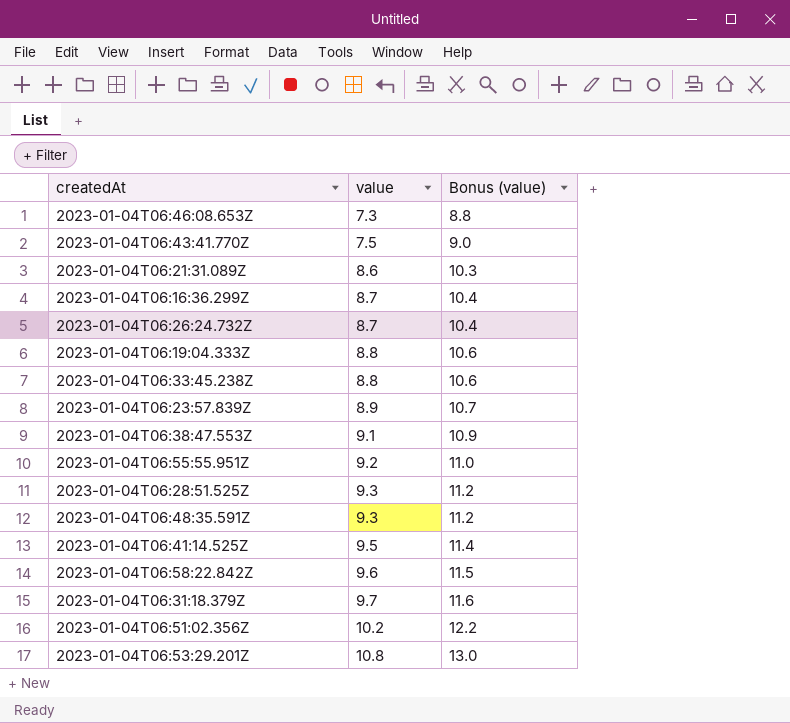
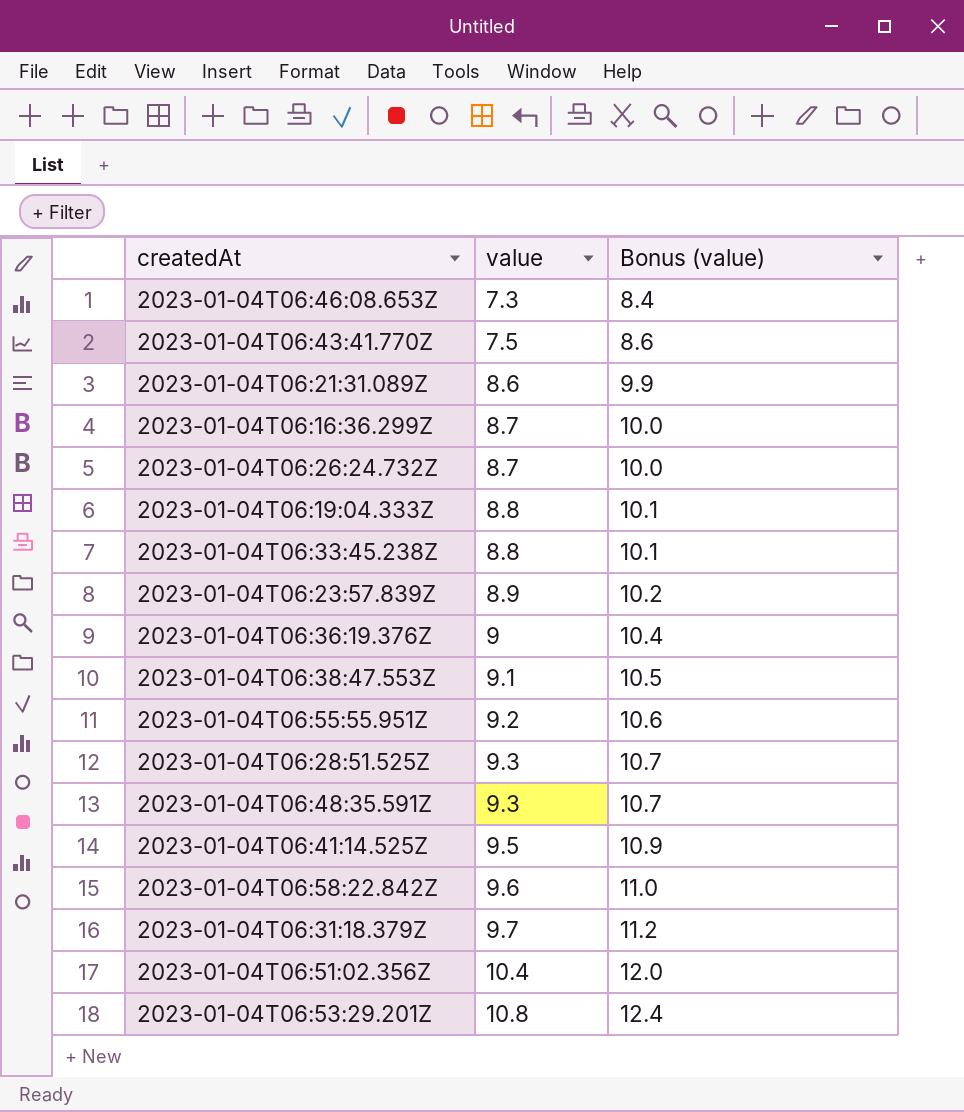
column Bonus (value) | formula: [value] * 1.2 -> [value] * 1.15
row 2023-01-04T06:36:19.376Z: none -> 9 | 10.4
2023-01-04T06:51:02.356Z | value: 10.2 -> 10.4

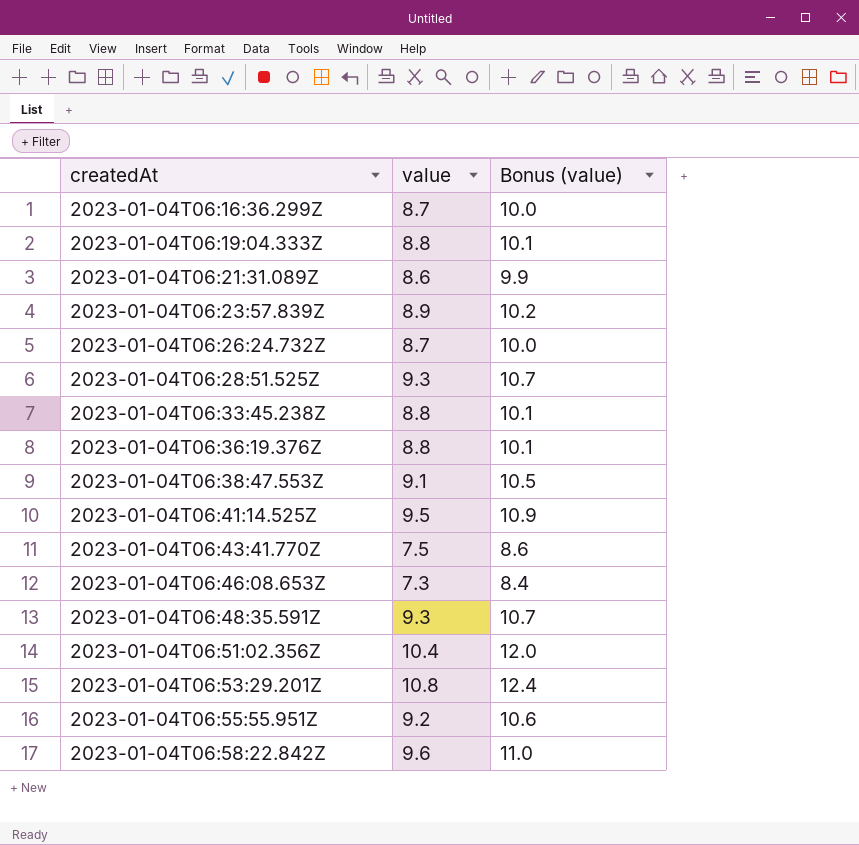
row order: value ascending -> createdAt ascending
row 2023-01-04T06:31:18.379Z: 9.7 | 11.2 -> none
2023-01-04T06:36:19.376Z | value: 9 -> 8.8
2023-01-04T06:36:19.376Z | Bonus (value): 10.4 -> 10.1

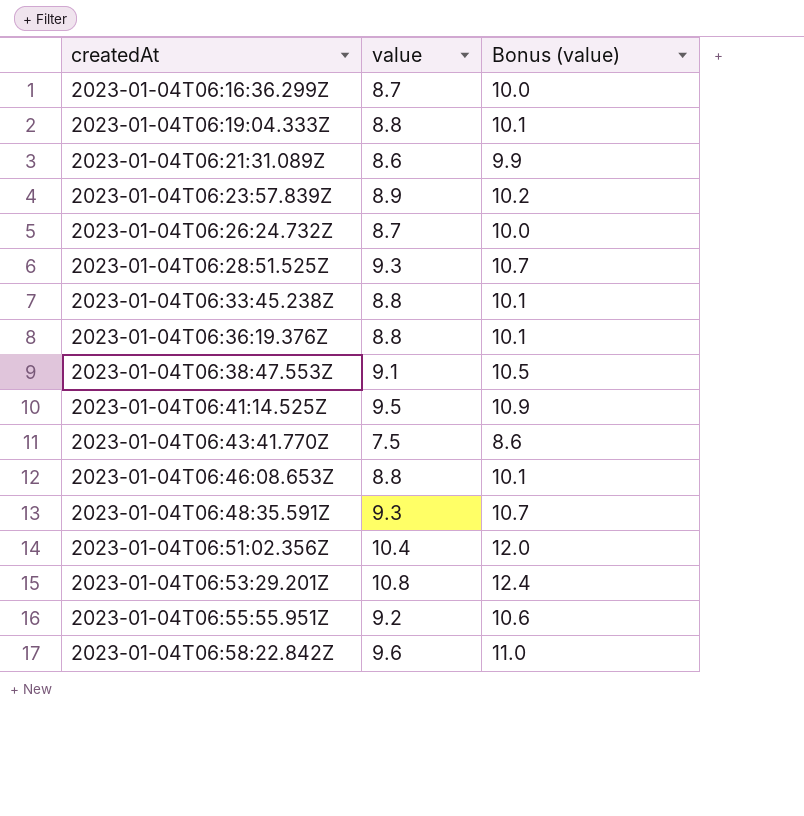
2023-01-04T06:46:08.653Z | value: 7.3 -> 8.8
2023-01-04T06:46:08.653Z | Bonus (value): 8.4 -> 10.1

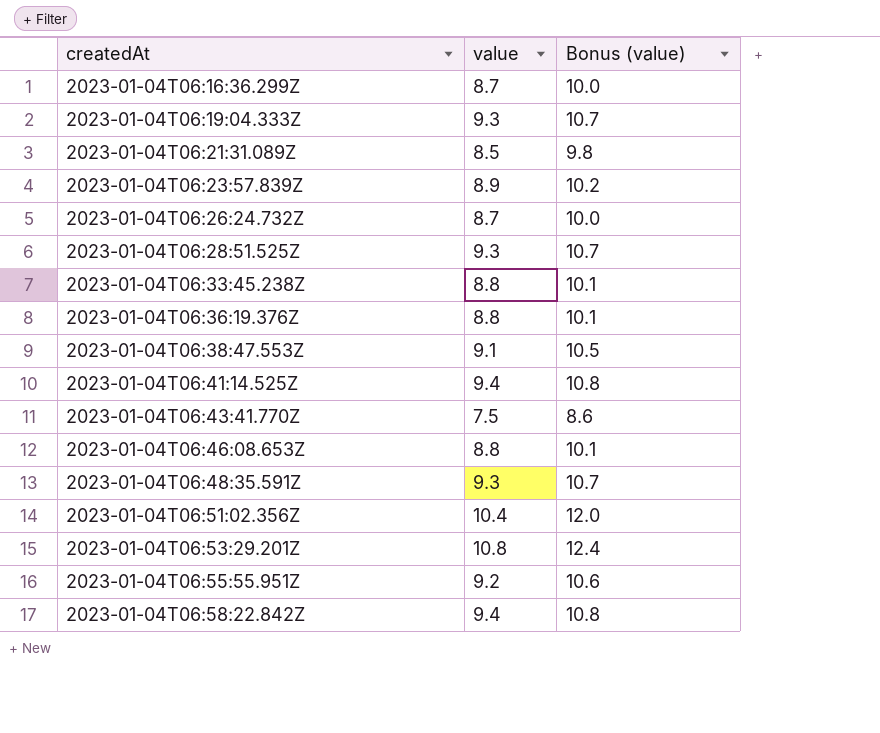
2023-01-04T06:19:04.333Z | value: 8.8 -> 9.3
2023-01-04T06:19:04.333Z | Bonus (value): 10.1 -> 10.7
2023-01-04T06:21:31.089Z | value: 8.6 -> 8.5
2023-01-04T06:21:31.089Z | Bonus (value): 9.9 -> 9.8
2023-01-04T06:41:14.525Z | value: 9.5 -> 9.4
2023-01-04T06:41:14.525Z | Bonus (value): 10.9 -> 10.8
2023-01-04T06:58:22.842Z | value: 9.6 -> 9.4
2023-01-04T06:58:22.842Z | Bonus (value): 11.0 -> 10.8

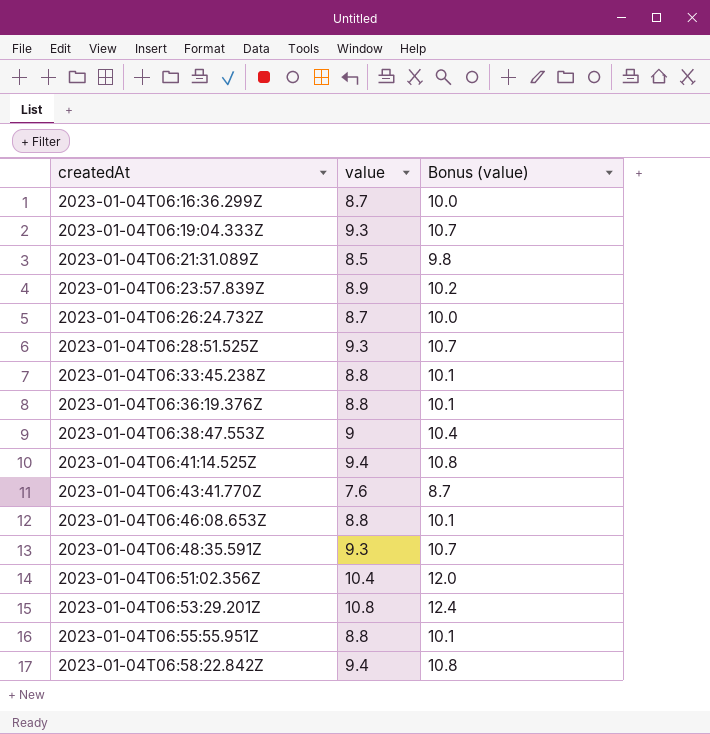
2023-01-04T06:38:47.553Z | value: 9.1 -> 9
2023-01-04T06:38:47.553Z | Bonus (value): 10.5 -> 10.4
2023-01-04T06:43:41.770Z | value: 7.5 -> 7.6
2023-01-04T06:43:41.770Z | Bonus (value): 8.6 -> 8.7
2023-01-04T06:55:55.951Z | value: 9.2 -> 8.8
2023-01-04T06:55:55.951Z | Bonus (value): 10.6 -> 10.1

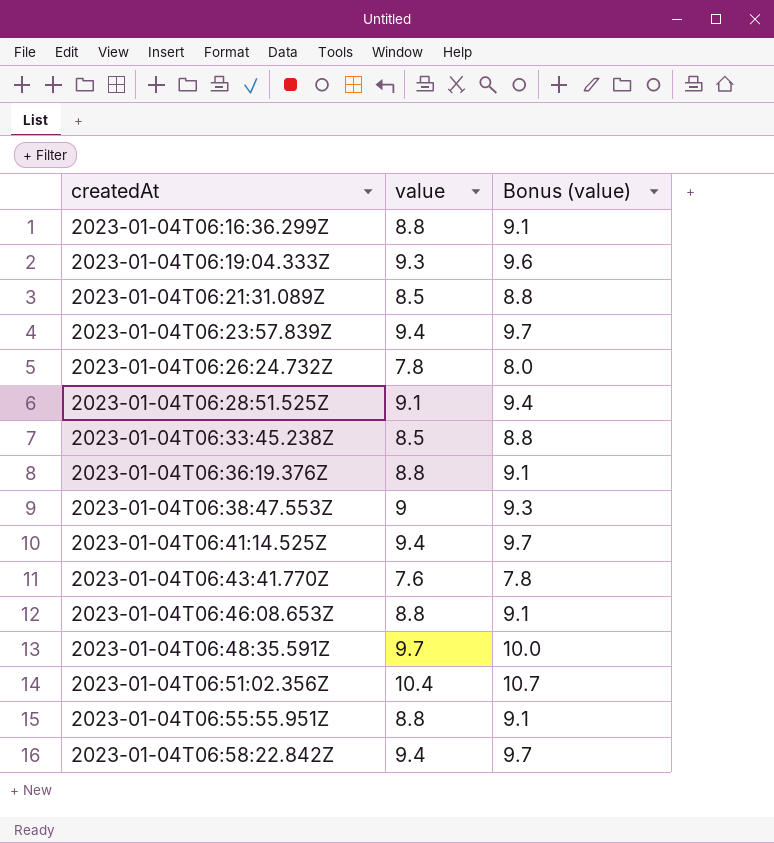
column Bonus (value) | formula: [value] * 1.15 -> [value] * 1.03
row 2023-01-04T06:53:29.201Z: 10.8 | 12.4 -> none
2023-01-04T06:16:36.299Z | value: 8.7 -> 8.8
2023-01-04T06:23:57.839Z | value: 8.9 -> 9.4
2023-01-04T06:26:24.732Z | value: 8.7 -> 7.8
2023-01-04T06:28:51.525Z | value: 9.3 -> 9.1
2023-01-04T06:33:45.238Z | value: 8.8 -> 8.5
2023-01-04T06:48:35.591Z | value: 9.3 -> 9.7

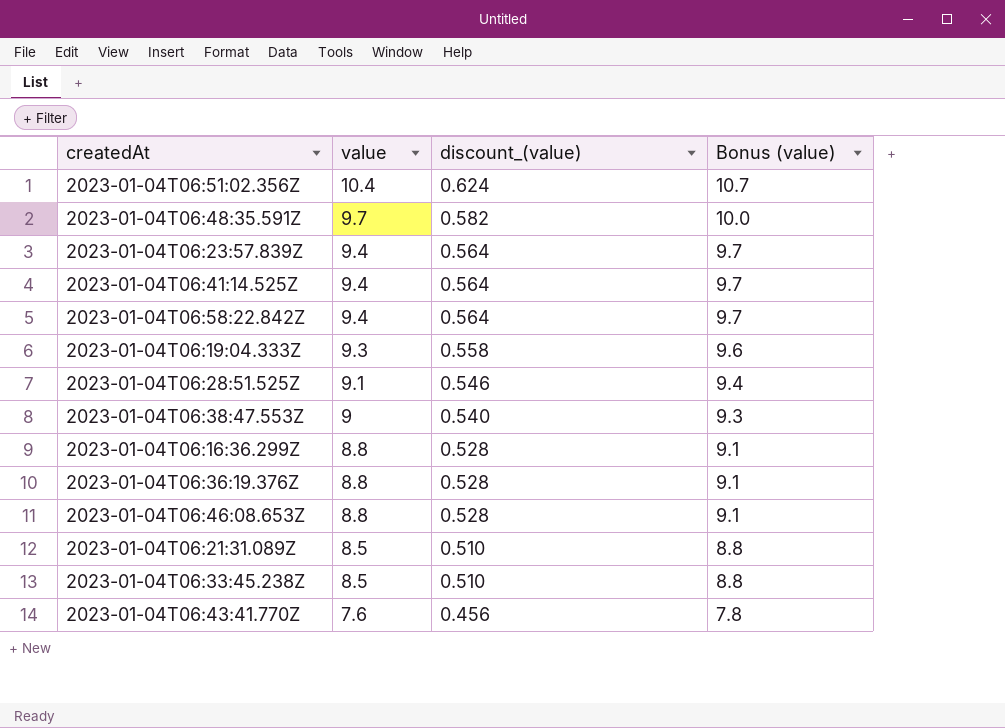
row order: createdAt ascending -> value descending
column discount_(value) | formula: none -> [value] * 0.06
row 2023-01-04T06:26:24.732Z: 7.8 | 8.0 -> none
row 2023-01-04T06:55:55.951Z: 8.8 | 9.1 -> none

